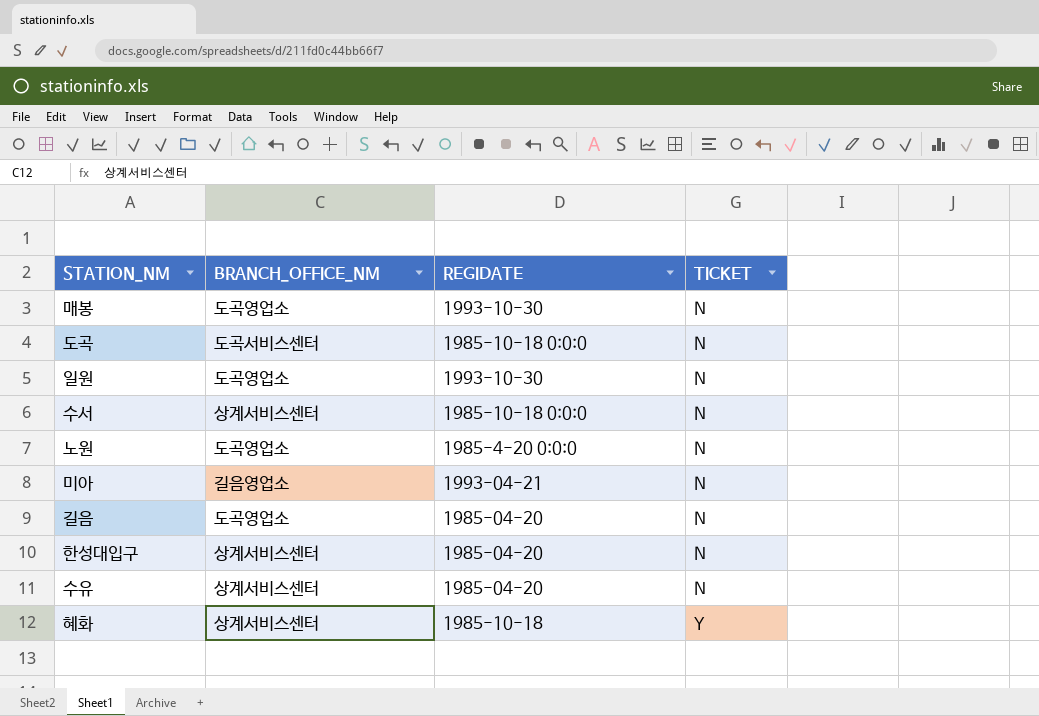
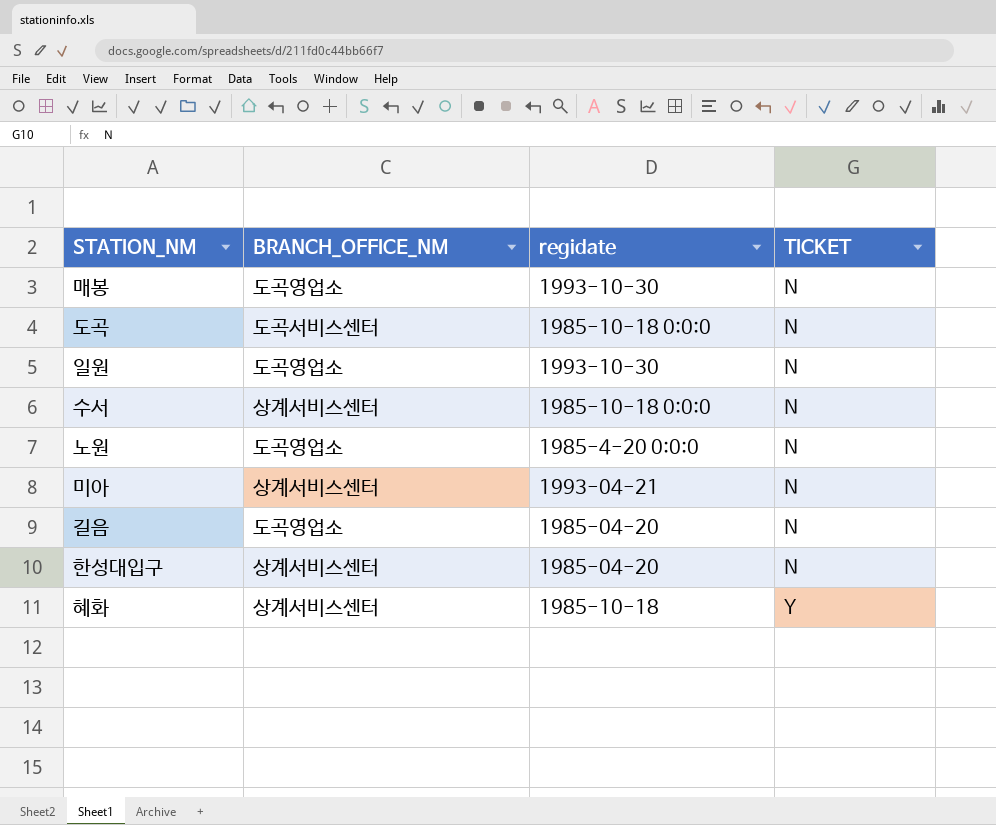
column name: REGIDATE -> regidate
row 수유: 상계서비스센터 | 1985-04-20 | N -> none
미아 | BRANCH_OFFICE_NM: 길음영업소 -> 상계서비스센터

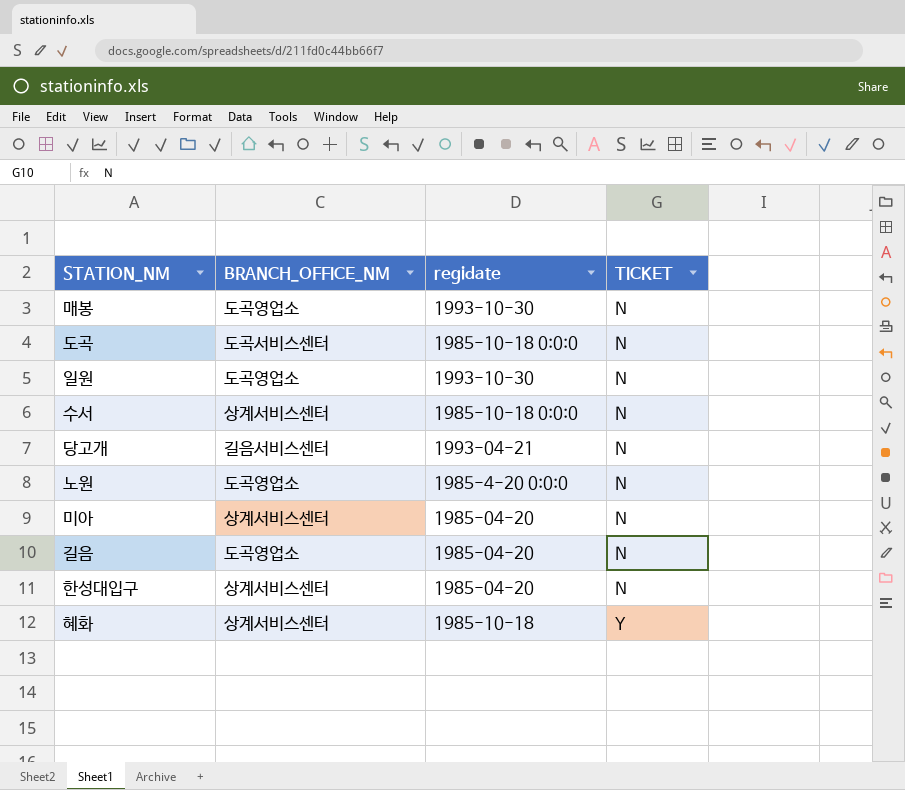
row 당고개: none -> 길음서비스센터 | 1993-04-21 | N
미아 | regidate: 1993-04-21 -> 1985-04-20

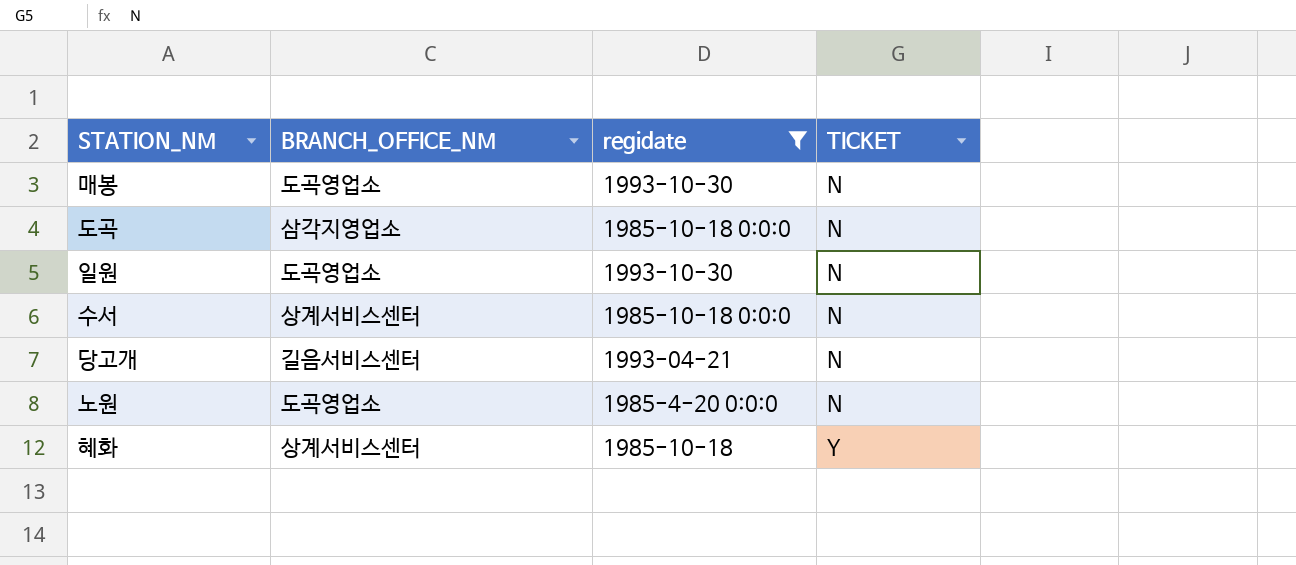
filter: none -> regidate != 1985-04-20
도곡 | BRANCH_OFFICE_NM: 도곡서비스센터 -> 삼각지영업소

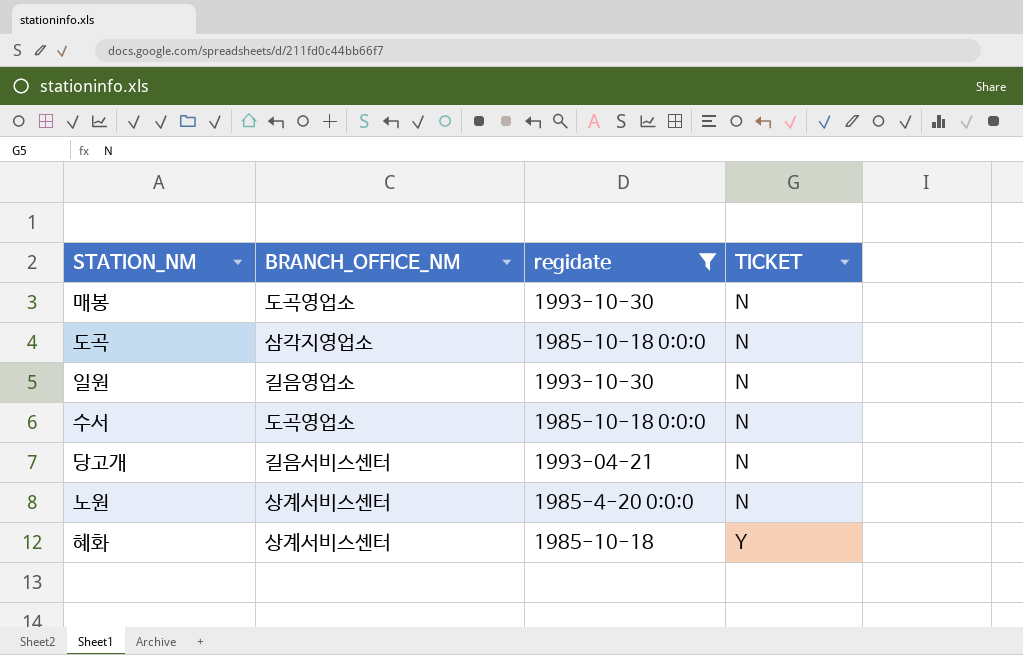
일원 | BRANCH_OFFICE_NM: 도곡영업소 -> 길음영업소
수서 | BRANCH_OFFICE_NM: 상계서비스센터 -> 도곡영업소
노원 | BRANCH_OFFICE_NM: 도곡영업소 -> 상계서비스센터

